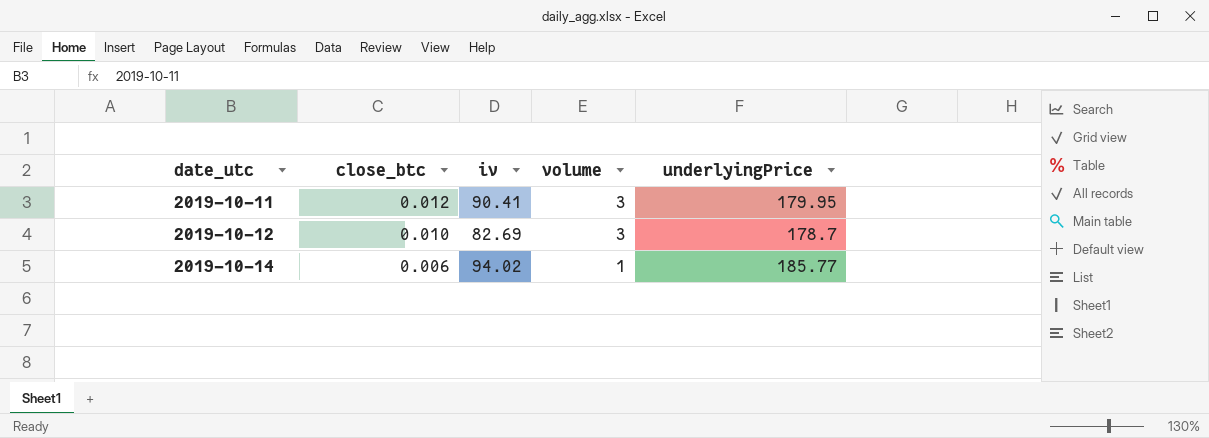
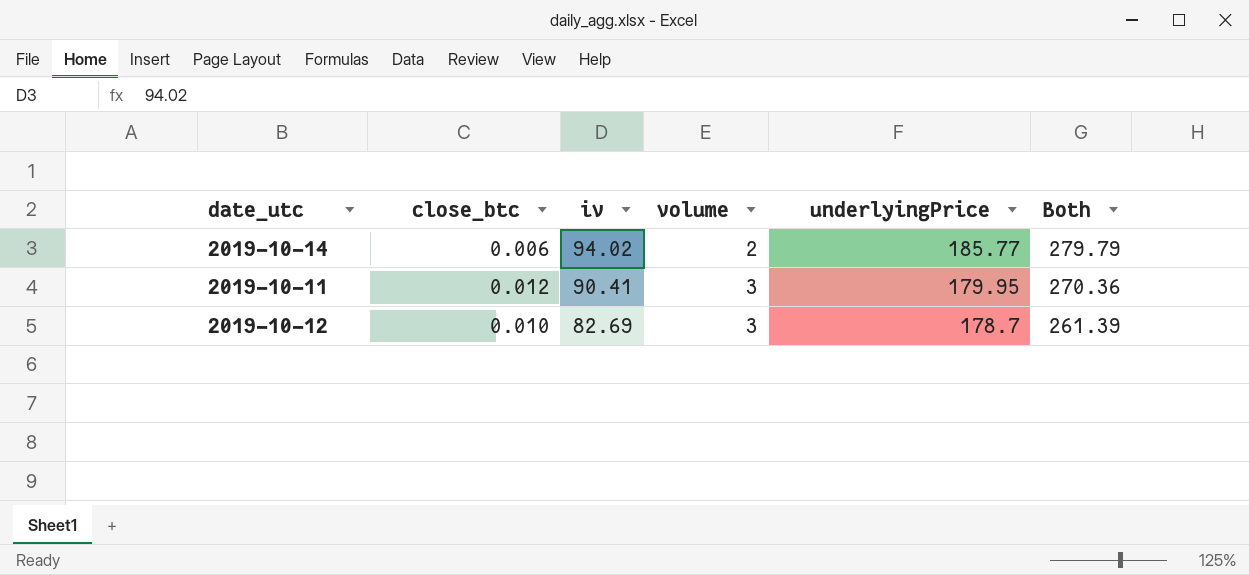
row order: date_utc ascending -> iv descending
column Both | formula: none -> [iv] + [underlyingPrice]
2019-10-14 | volume: 1 -> 2

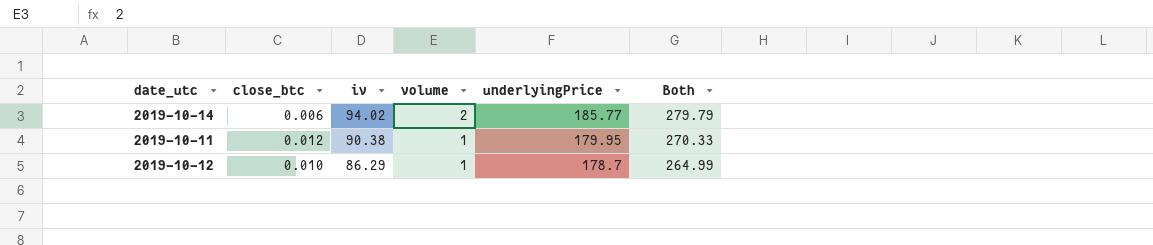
2019-10-11 | iv: 90.41 -> 90.38
2019-10-11 | volume: 3 -> 1
2019-10-11 | Both: 270.36 -> 270.33
2019-10-12 | iv: 82.69 -> 86.29
2019-10-12 | volume: 3 -> 1
2019-10-12 | Both: 261.39 -> 264.99

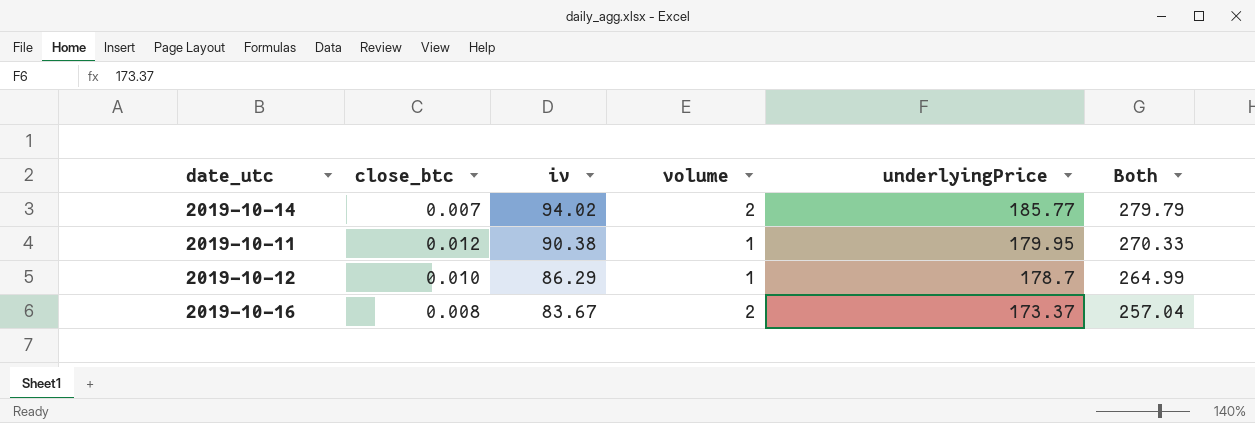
2019-10-14 | close_btc: 0.006 -> 0.007
row 2019-10-16: none -> 0.008 | 83.67 | 2 | 173.37 | 257.04

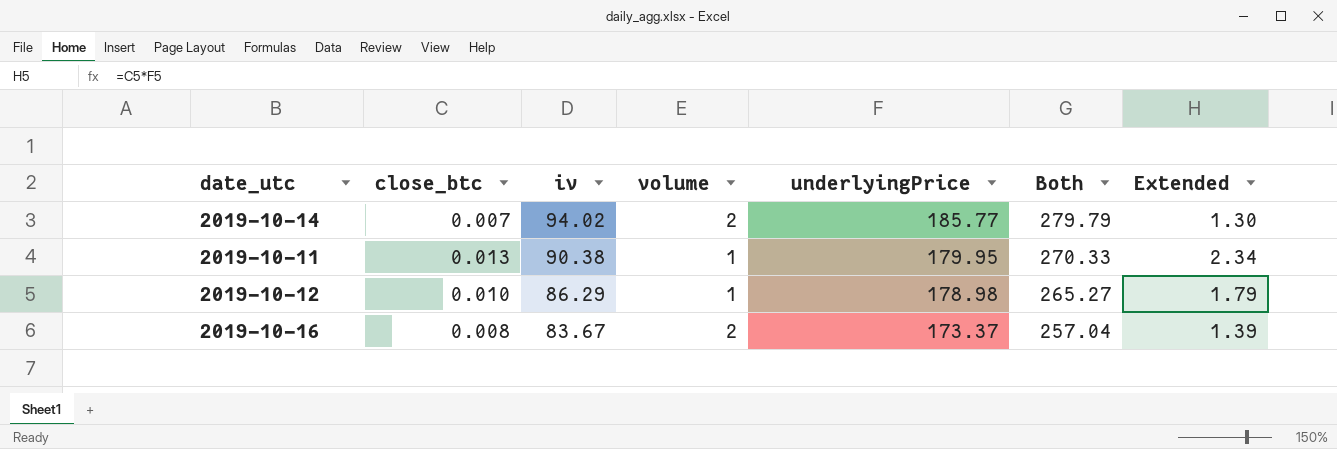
column Extended | formula: none -> [close_btc] * [underlyingPrice]
2019-10-11 | close_btc: 0.012 -> 0.013
2019-10-12 | underlyingPrice: 178.7 -> 178.98
2019-10-12 | Both: 264.99 -> 265.27

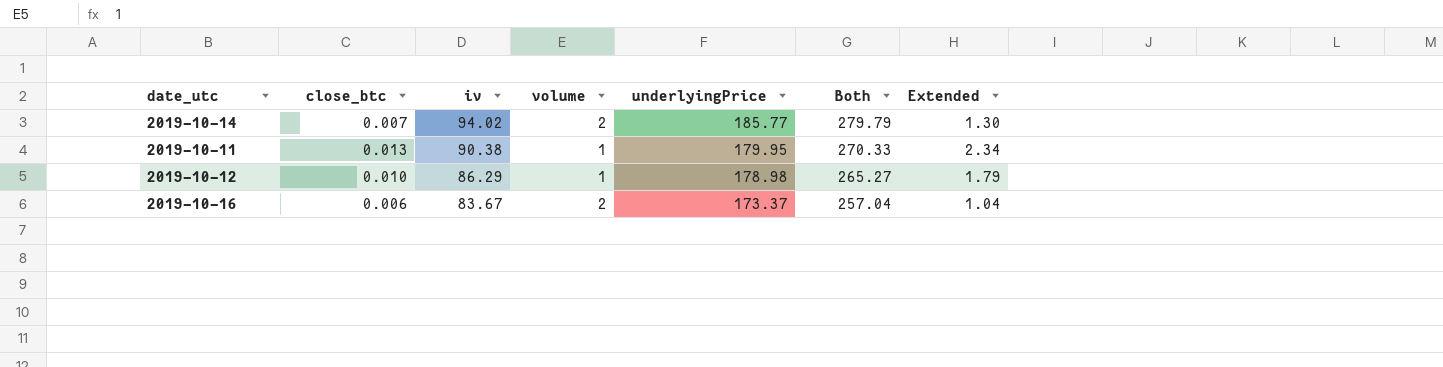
2019-10-16 | close_btc: 0.008 -> 0.006
2019-10-16 | Extended: 1.39 -> 1.04

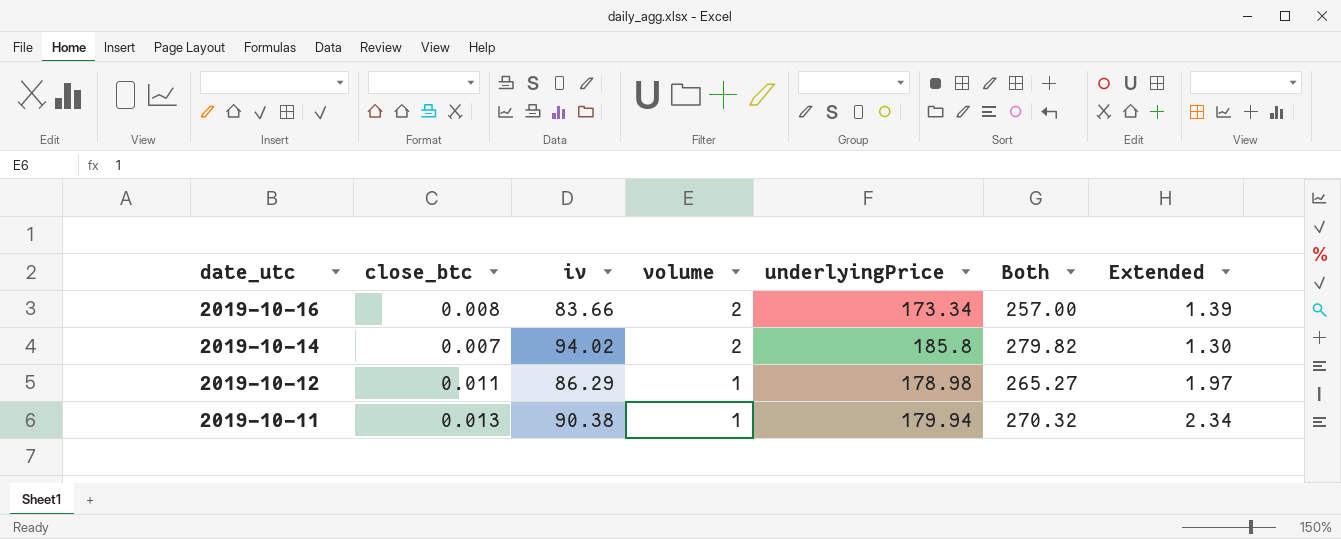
row order: iv descending -> date_utc descending
2019-10-16 | close_btc: 0.006 -> 0.008
2019-10-16 | iv: 83.67 -> 83.66
2019-10-16 | underlyingPrice: 173.37 -> 173.34
2019-10-16 | Both: 257.04 -> 257.00
2019-10-16 | Extended: 1.04 -> 1.39
2019-10-14 | underlyingPrice: 185.77 -> 185.8
2019-10-14 | Both: 279.79 -> 279.82
2019-10-12 | close_btc: 0.010 -> 0.011
2019-10-12 | Extended: 1.79 -> 1.97
2019-10-11 | underlyingPrice: 179.95 -> 179.94
2019-10-11 | Both: 270.33 -> 270.32

